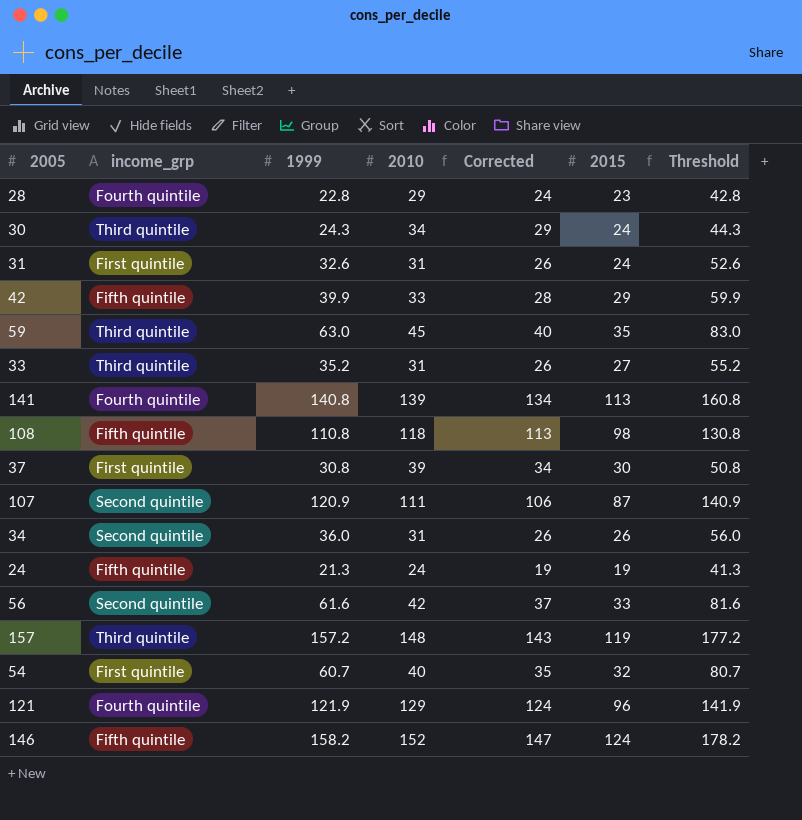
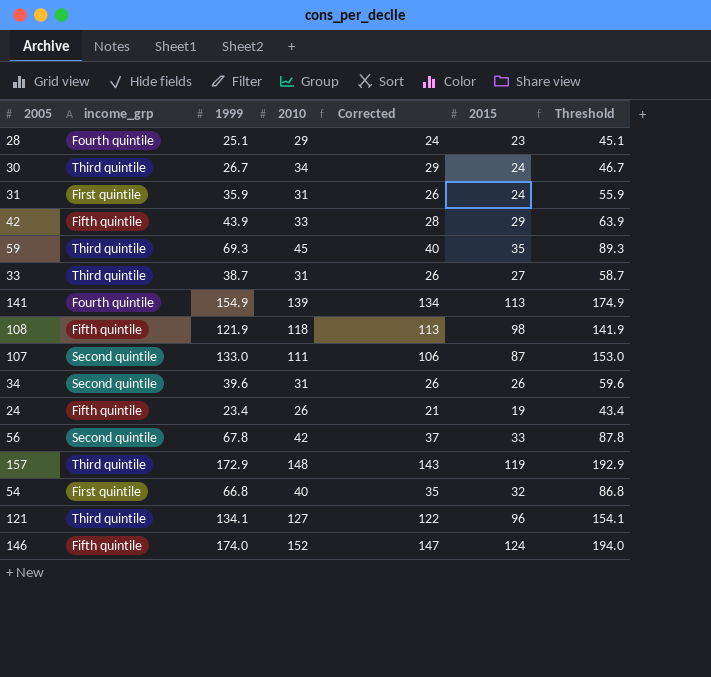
row 37: First quintile | 30.8 | 39 | 34 | 30 | 50.8 -> none
28 | 1999: 22.8 -> 25.1
28 | Threshold: 42.8 -> 45.1
30 | 1999: 24.3 -> 26.7
30 | Threshold: 44.3 -> 46.7
31 | 1999: 32.6 -> 35.9
31 | Threshold: 52.6 -> 55.9
42 | 1999: 39.9 -> 43.9
42 | Threshold: 59.9 -> 63.9
59 | 1999: 63.0 -> 69.3
59 | Threshold: 83.0 -> 89.3
33 | 1999: 35.2 -> 38.7
33 | Threshold: 55.2 -> 58.7
141 | 1999: 140.8 -> 154.9
141 | Threshold: 160.8 -> 174.9
108 | 1999: 110.8 -> 121.9
108 | Threshold: 130.8 -> 141.9
107 | 1999: 120.9 -> 133.0
107 | Threshold: 140.9 -> 153.0
34 | 1999: 36.0 -> 39.6
34 | Threshold: 56.0 -> 59.6
24 | 1999: 21.3 -> 23.4
24 | 2010: 24 -> 26
24 | Corrected: 19 -> 21
24 | Threshold: 41.3 -> 43.4
56 | 1999: 61.6 -> 67.8
56 | Threshold: 81.6 -> 87.8
157 | 1999: 157.2 -> 172.9
157 | Threshold: 177.2 -> 192.9
54 | 1999: 60.7 -> 66.8
54 | Threshold: 80.7 -> 86.8
121 | income_grp: Fourth quintile -> Third quintile
121 | 1999: 121.9 -> 134.1
121 | 2010: 129 -> 127
121 | Corrected: 124 -> 122
121 | Threshold: 141.9 -> 154.1
146 | 1999: 158.2 -> 174.0
146 | Threshold: 178.2 -> 194.0

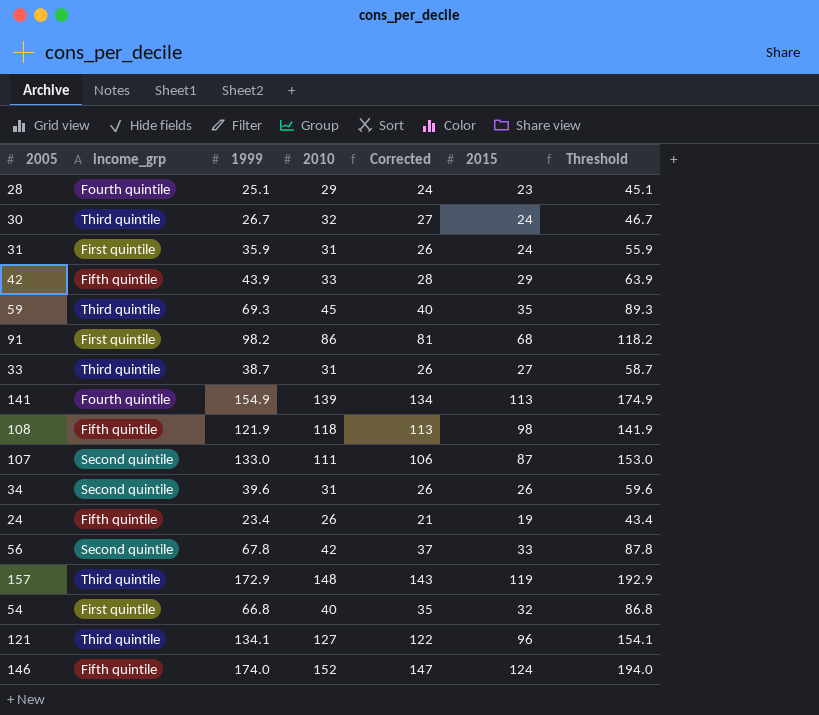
30 | 2010: 34 -> 32
30 | Corrected: 29 -> 27
row 91: none -> First quintile | 98.2 | 86 | 81 | 68 | 118.2

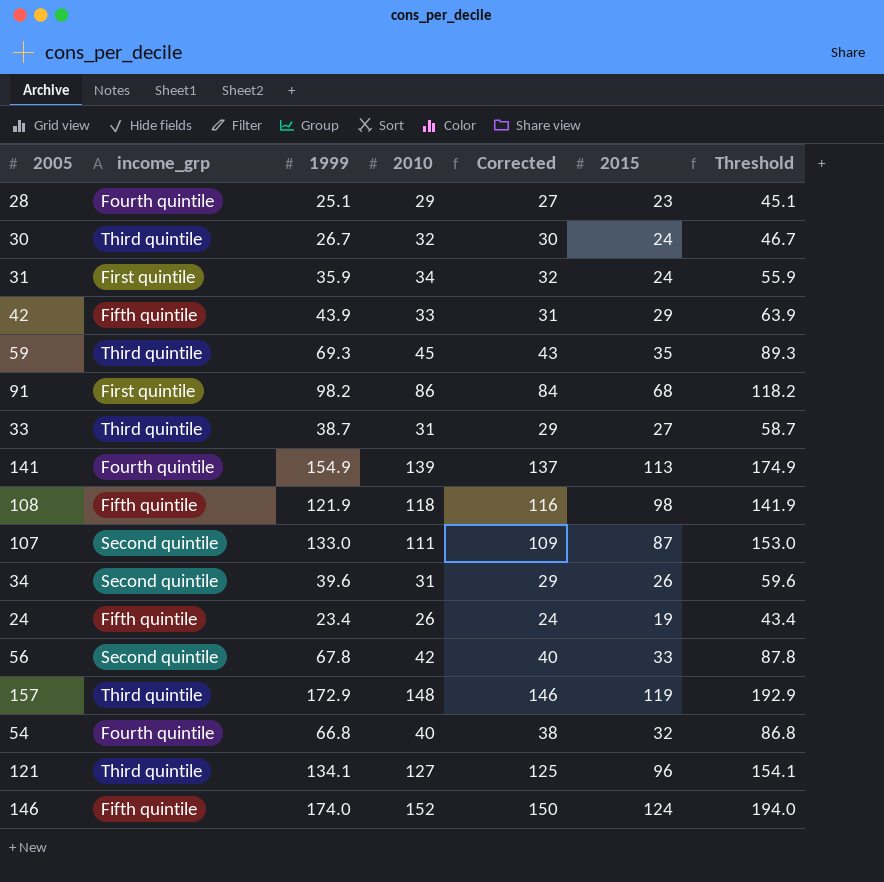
column Corrected | formula: [2010] - 5 -> [2010] - 2
31 | 2010: 31 -> 34
54 | income_grp: First quintile -> Fourth quintile

